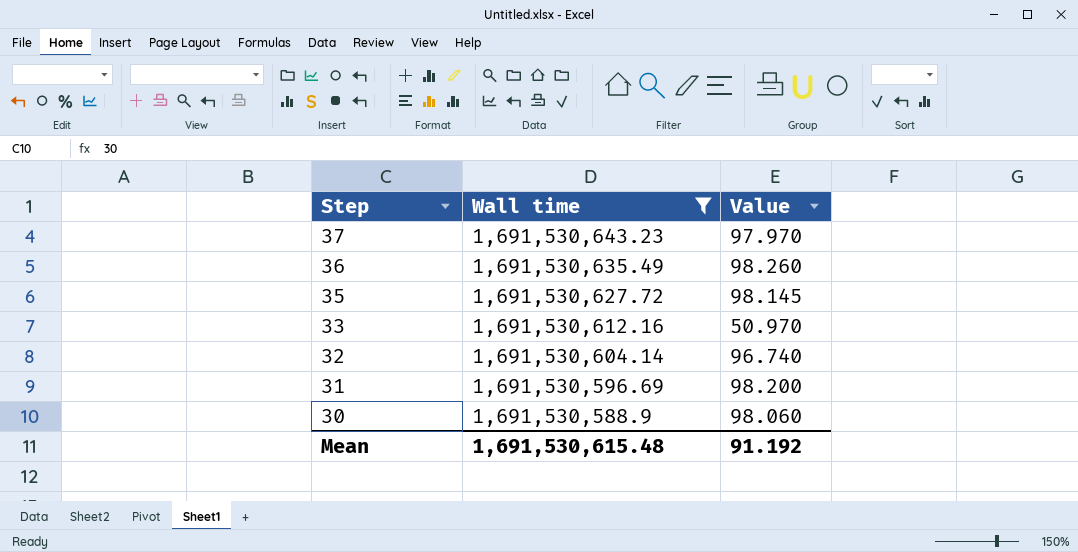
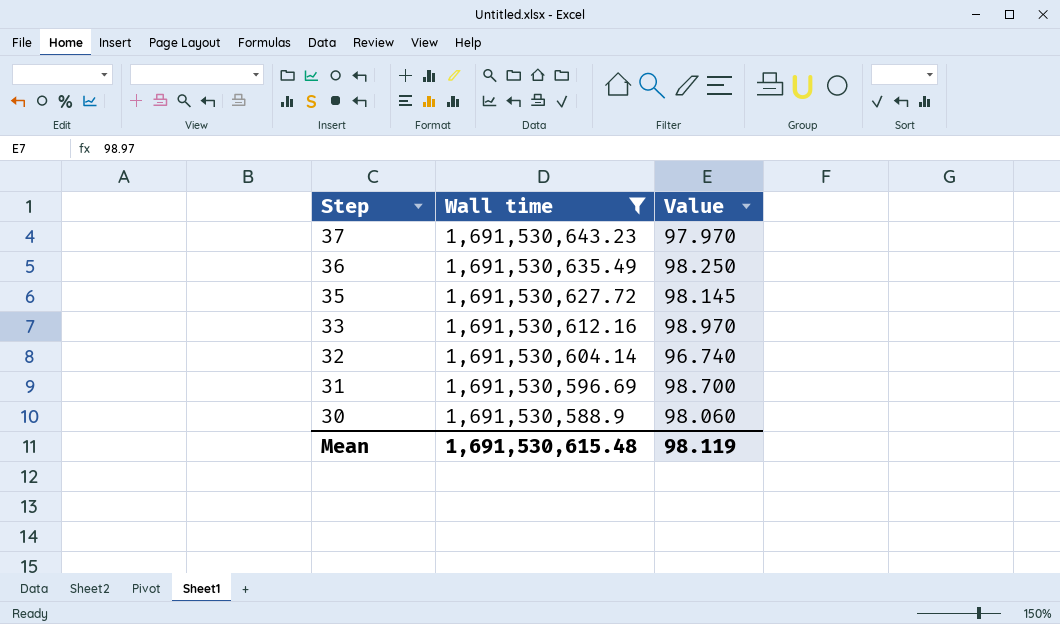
36 | Value: 98.260 -> 98.250
33 | Value: 50.970 -> 98.970
31 | Value: 98.200 -> 98.700
Mean | Value: 91.192 -> 98.119

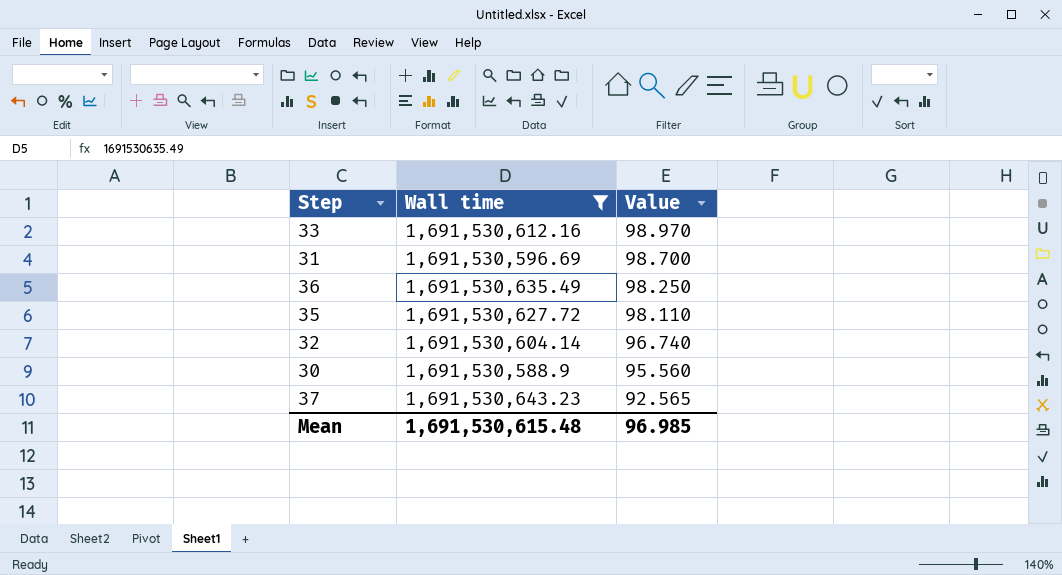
row order: Step descending -> Value descending
35 | Value: 98.145 -> 98.110
30 | Value: 98.060 -> 95.560
37 | Value: 97.970 -> 92.565
Mean | Value: 98.119 -> 96.985

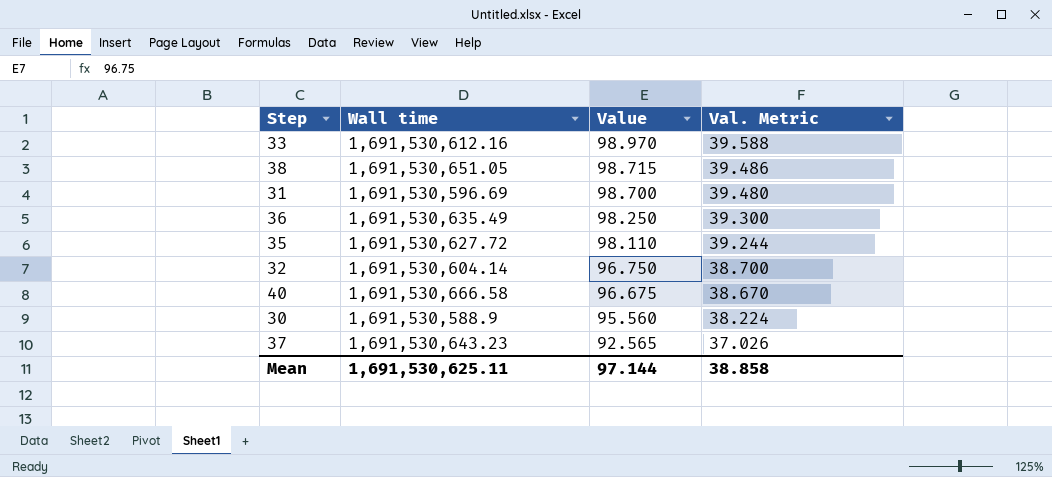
filter: Wall time <= 1,691,530,643.23 -> none
column Val. Metric | formula: none -> [Value] * 0.4
32 | Value: 96.740 -> 96.750
Mean | Wall time: 1,691,530,615.48 -> 1,691,530,625.11
Mean | Value: 96.985 -> 97.144

